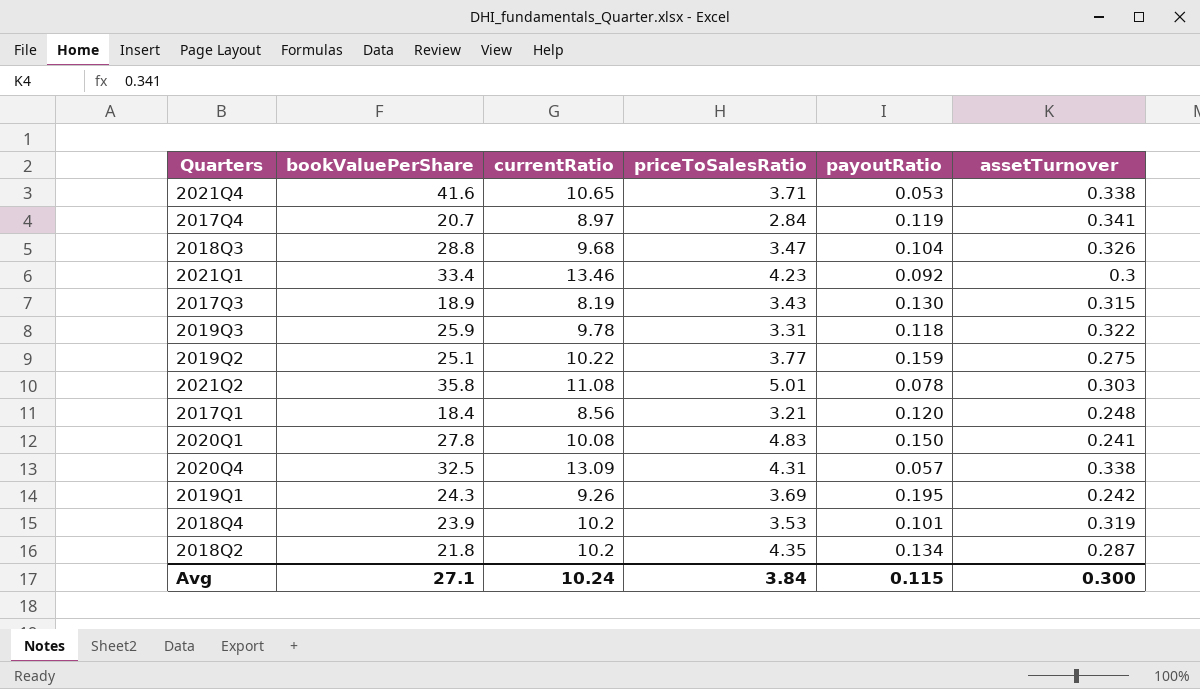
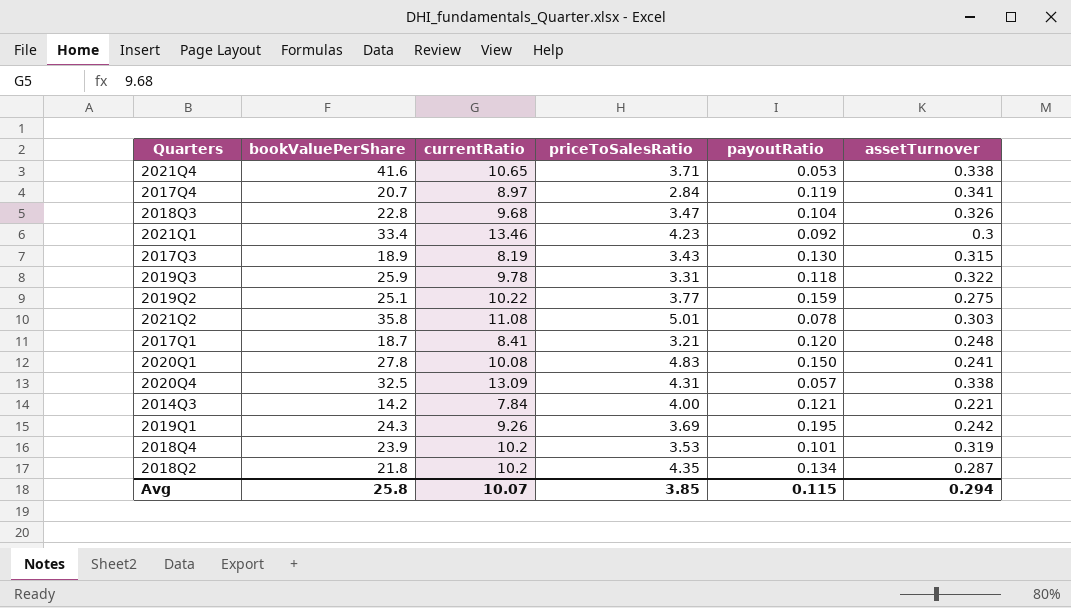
2018Q3 | bookValuePerShare: 28.8 -> 22.8
2017Q1 | bookValuePerShare: 18.4 -> 18.7
2017Q1 | currentRatio: 8.56 -> 8.41
row 2014Q3: none -> 14.2 | 7.84 | 4.00 | 0.121 | 0.221
Avg | bookValuePerShare: 27.1 -> 25.8
Avg | currentRatio: 10.24 -> 10.07
Avg | priceToSalesRatio: 3.84 -> 3.85
Avg | assetTurnover: 0.300 -> 0.294

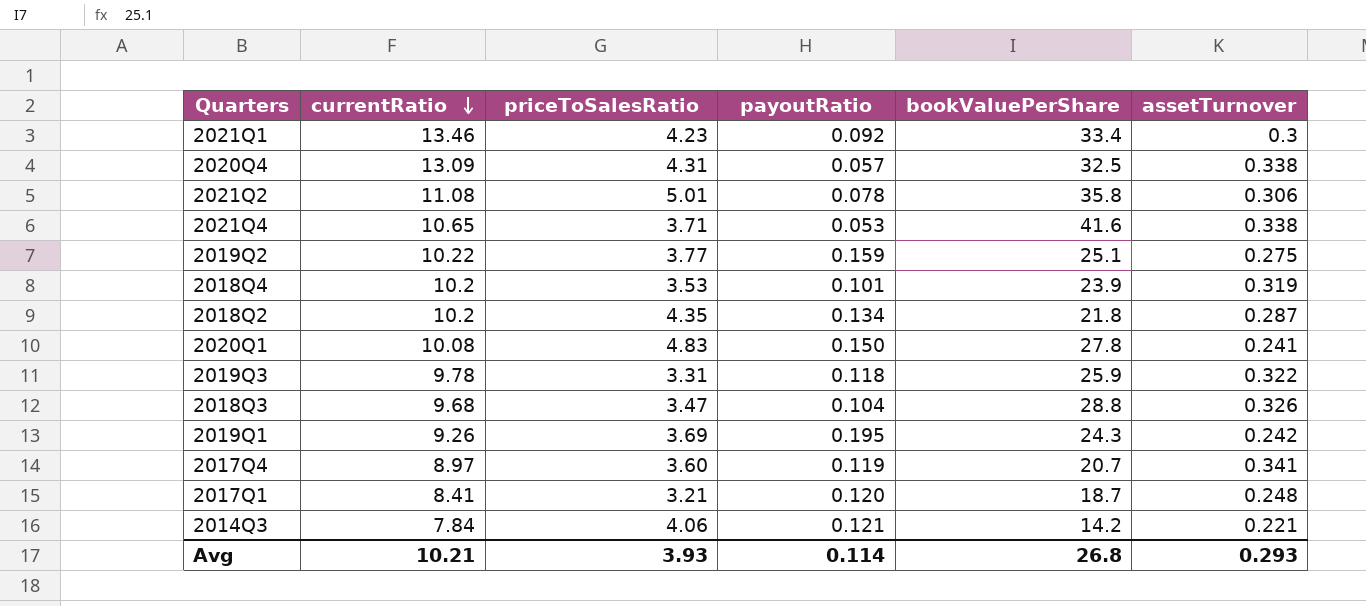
row order: none -> currentRatio descending
column bookValuePerShare | position: 2 -> 5
row 2017Q3: 18.9 | 8.19 | 3.43 | 0.130 | 0.315 -> none
2021Q2 | assetTurnover: 0.303 -> 0.306
2018Q3 | bookValuePerShare: 22.8 -> 28.8
2017Q4 | priceToSalesRatio: 2.84 -> 3.60
2014Q3 | priceToSalesRatio: 4.00 -> 4.06
Avg | currentRatio: 10.07 -> 10.21
Avg | priceToSalesRatio: 3.85 -> 3.93
Avg | payoutRatio: 0.115 -> 0.114
Avg | bookValuePerShare: 25.8 -> 26.8
Avg | assetTurnover: 0.294 -> 0.293

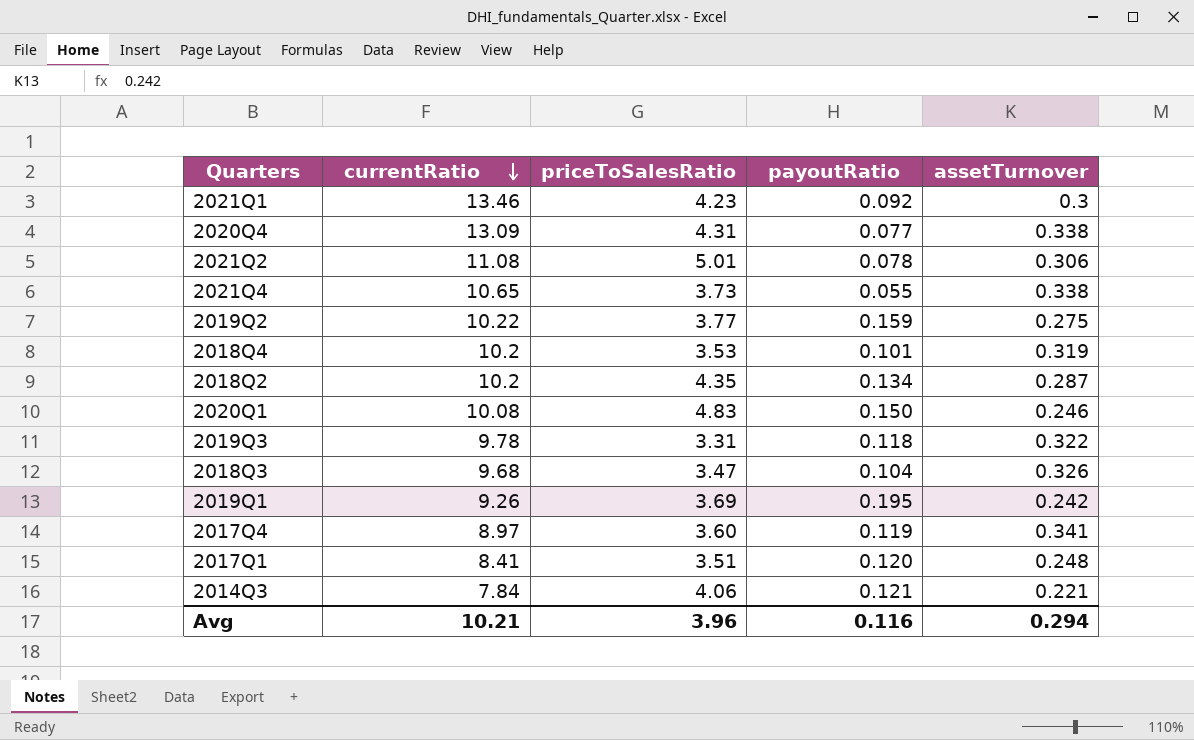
column bookValuePerShare | position: 5 -> none
2020Q4 | payoutRatio: 0.057 -> 0.077
2021Q4 | priceToSalesRatio: 3.71 -> 3.73
2021Q4 | payoutRatio: 0.053 -> 0.055
2020Q1 | assetTurnover: 0.241 -> 0.246
2017Q1 | priceToSalesRatio: 3.21 -> 3.51
Avg | priceToSalesRatio: 3.93 -> 3.96
Avg | payoutRatio: 0.114 -> 0.116
Avg | assetTurnover: 0.293 -> 0.294

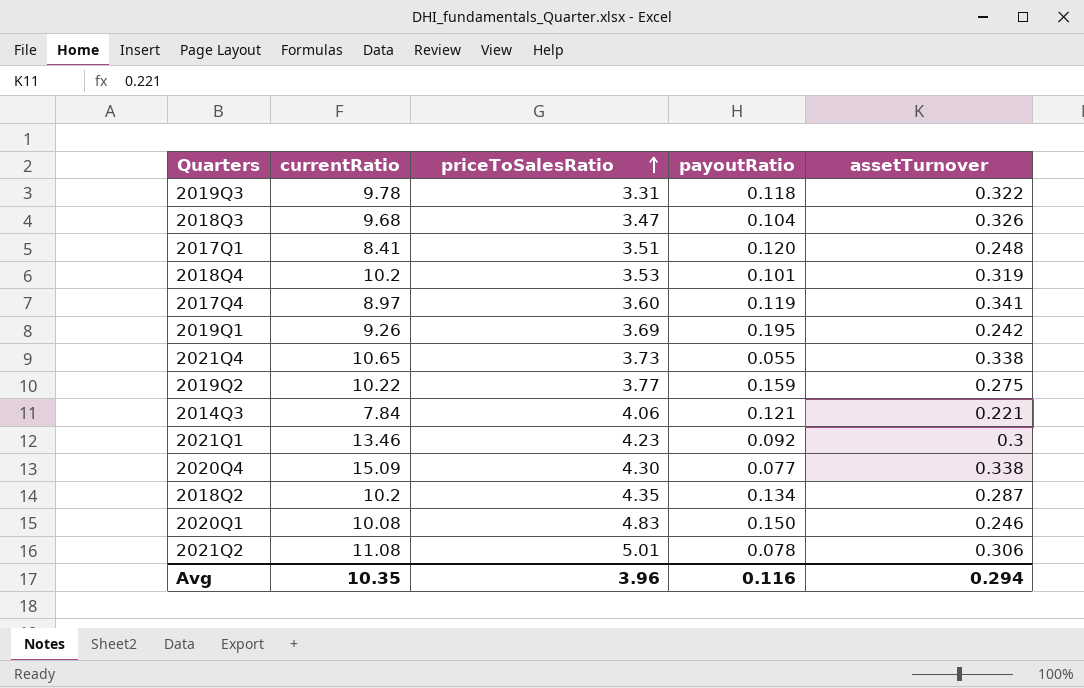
row order: currentRatio descending -> priceToSalesRatio ascending
2020Q4 | currentRatio: 13.09 -> 15.09
2020Q4 | priceToSalesRatio: 4.31 -> 4.30
Avg | currentRatio: 10.21 -> 10.35

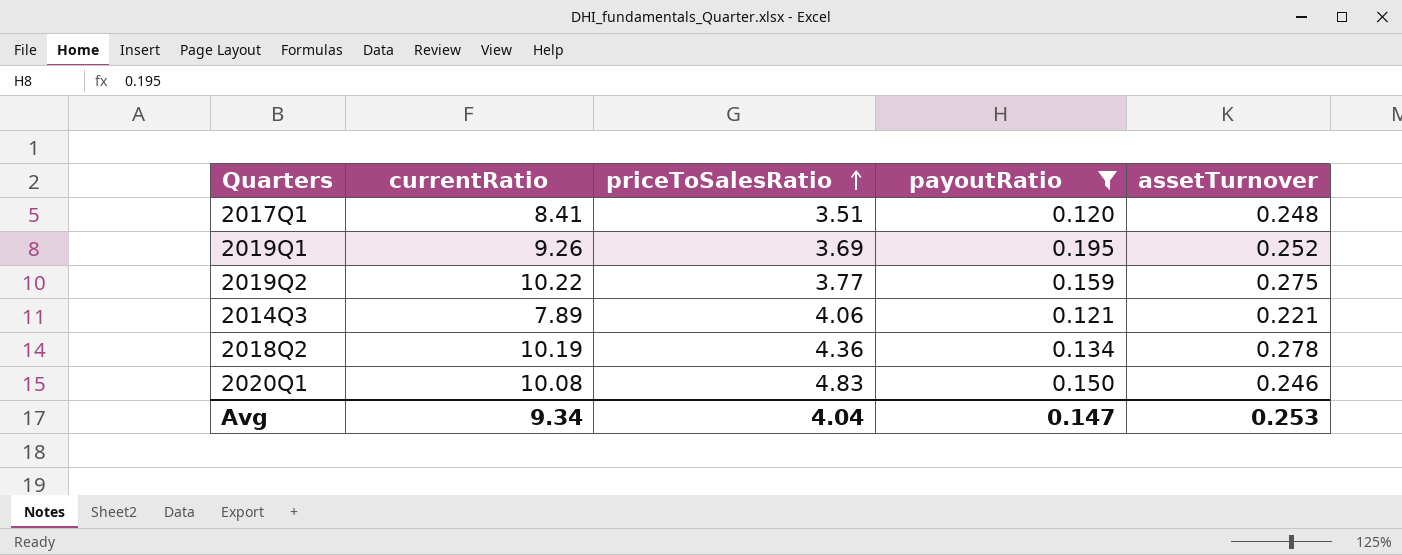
filter: none -> payoutRatio >= 0.120
2019Q1 | assetTurnover: 0.242 -> 0.252
2014Q3 | currentRatio: 7.84 -> 7.89
2018Q2 | currentRatio: 10.2 -> 10.19
2018Q2 | priceToSalesRatio: 4.35 -> 4.36
2018Q2 | assetTurnover: 0.287 -> 0.278
Avg | currentRatio: 10.35 -> 9.34
Avg | priceToSalesRatio: 3.96 -> 4.04
Avg | payoutRatio: 0.116 -> 0.147
Avg | assetTurnover: 0.294 -> 0.253

